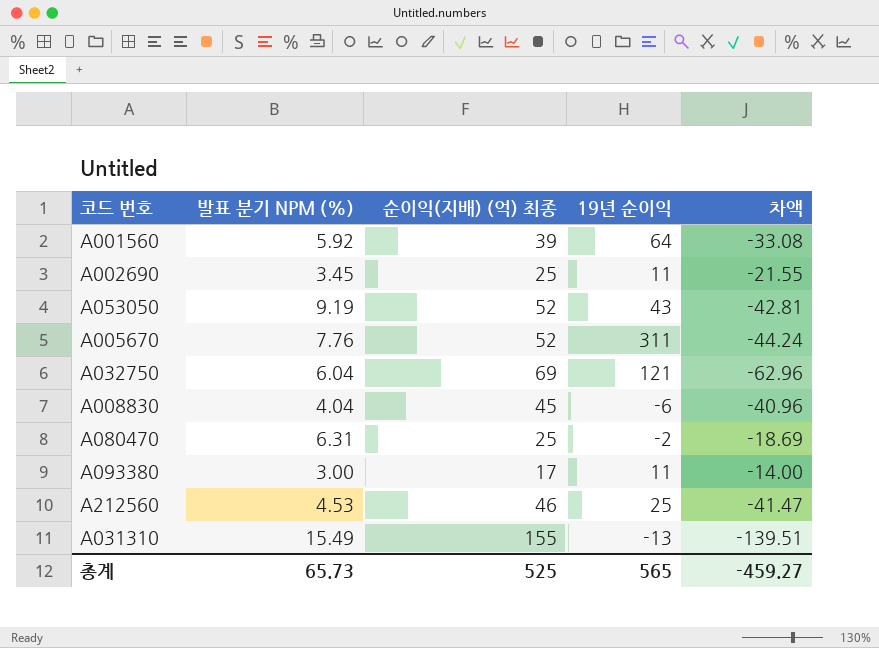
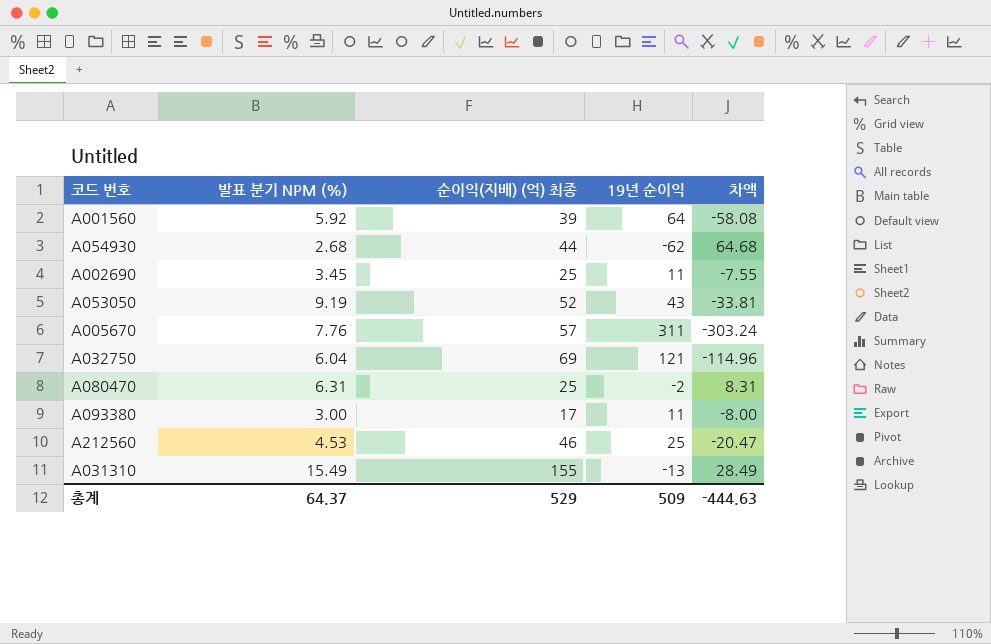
column 차액 | formula: [발표 분기 NPM (%)] - [순이익(지배) (억) 최종] -> [발표 분기 NPM (%)] - [19년 순이익]
row A008830: 4.04 | 45 | -6 | -40.96 -> none
row A054930: none -> 2.68 | 44 | -62 | 64.68
A005670 | 순이익(지배) (억) 최종: 52 -> 57
총계 | 발표 분기 NPM (%): 65.73 -> 64.37
총계 | 순이익(지배) (억) 최종: 525 -> 529
총계 | 19년 순이익: 565 -> 509
총계 | 차액: -459.27 -> -444.63

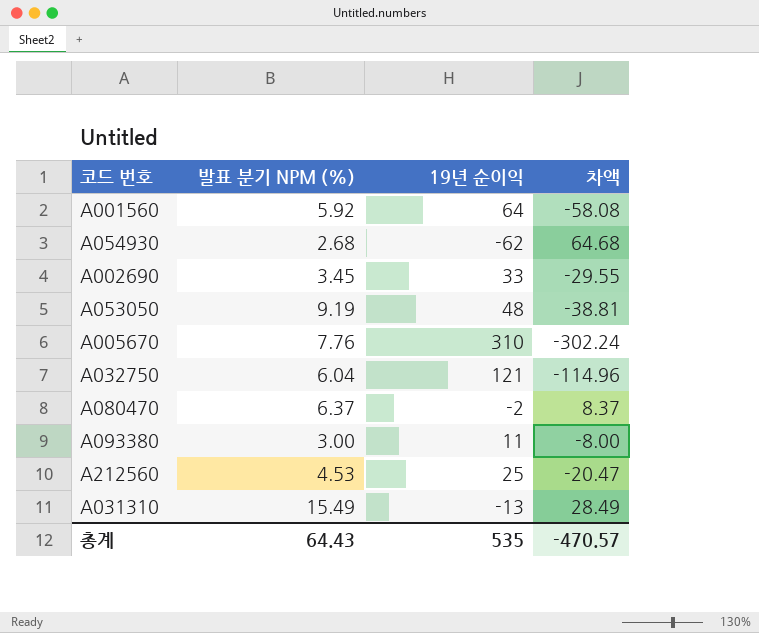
column 순이익(지배) (억) 최종 | position: 3 -> none
A002690 | 19년 순이익: 11 -> 33
A002690 | 차액: -7.55 -> -29.55
A053050 | 19년 순이익: 43 -> 48
A053050 | 차액: -33.81 -> -38.81
A005670 | 19년 순이익: 311 -> 310
A005670 | 차액: -303.24 -> -302.24
A080470 | 발표 분기 NPM (%): 6.31 -> 6.37
A080470 | 차액: 8.31 -> 8.37
총계 | 발표 분기 NPM (%): 64.37 -> 64.43
총계 | 19년 순이익: 509 -> 535
총계 | 차액: -444.63 -> -470.57

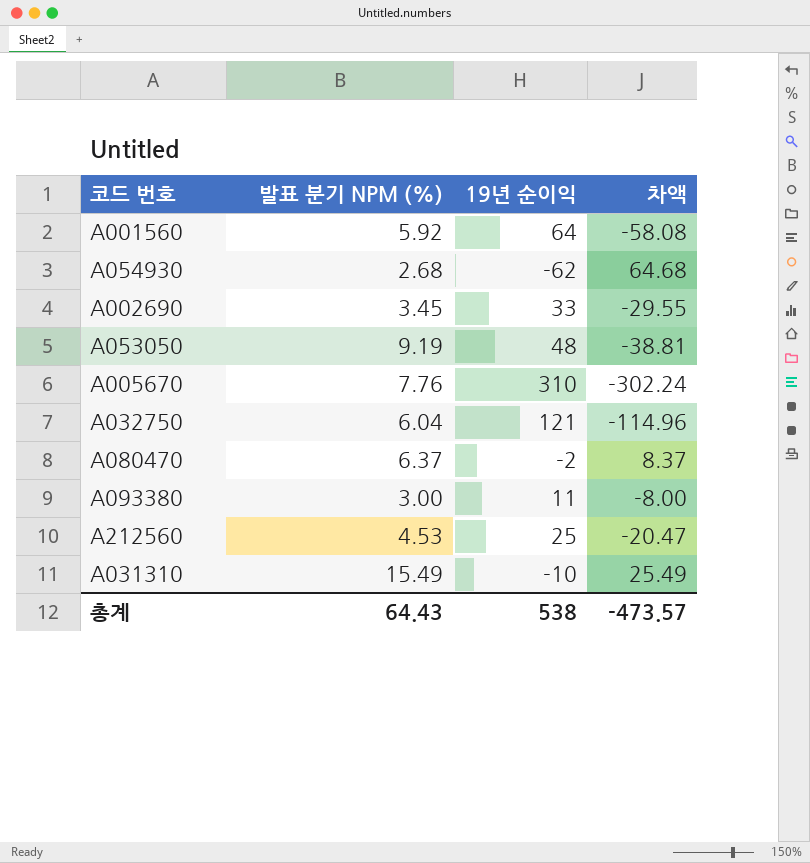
A031310 | 19년 순이익: -13 -> -10
A031310 | 차액: 28.49 -> 25.49
총계 | 19년 순이익: 535 -> 538
총계 | 차액: -470.57 -> -473.57

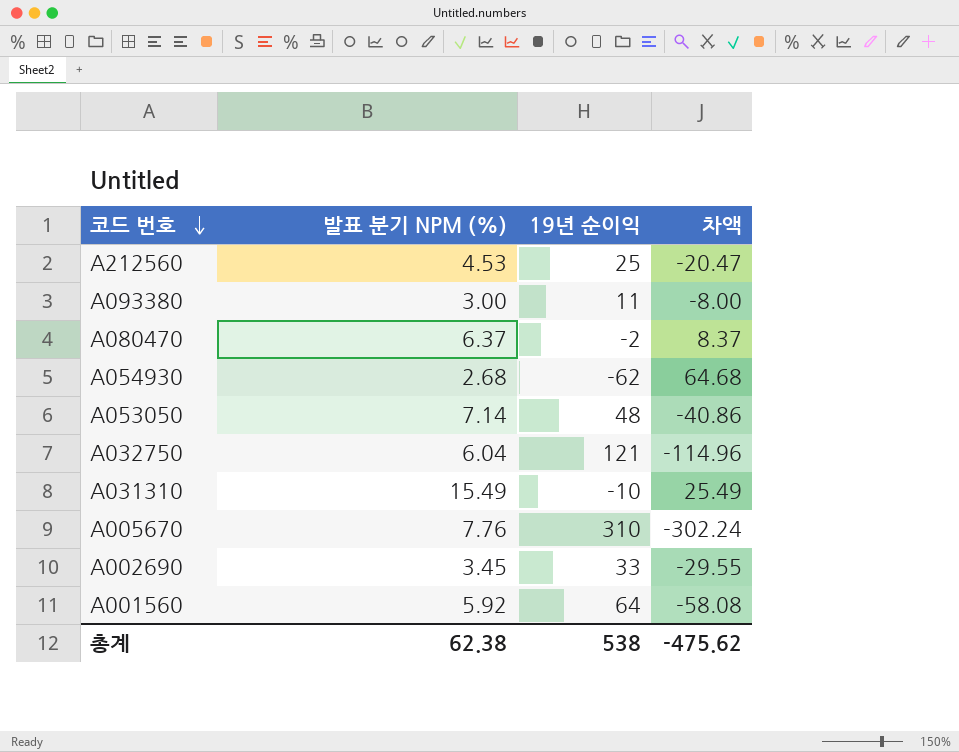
row order: none -> 코드 번호 descending
A053050 | 발표 분기 NPM (%): 9.19 -> 7.14
A053050 | 차액: -38.81 -> -40.86
총계 | 발표 분기 NPM (%): 64.43 -> 62.38
총계 | 차액: -473.57 -> -475.62

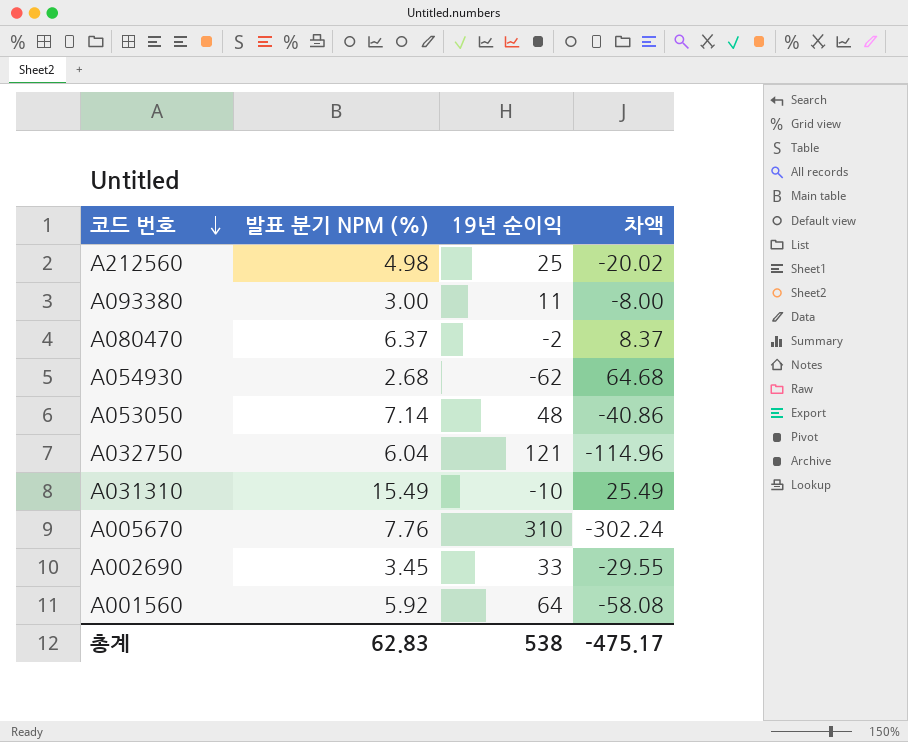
A212560 | 발표 분기 NPM (%): 4.53 -> 4.98
A212560 | 차액: -20.47 -> -20.02
총계 | 발표 분기 NPM (%): 62.38 -> 62.83
총계 | 차액: -475.62 -> -475.17

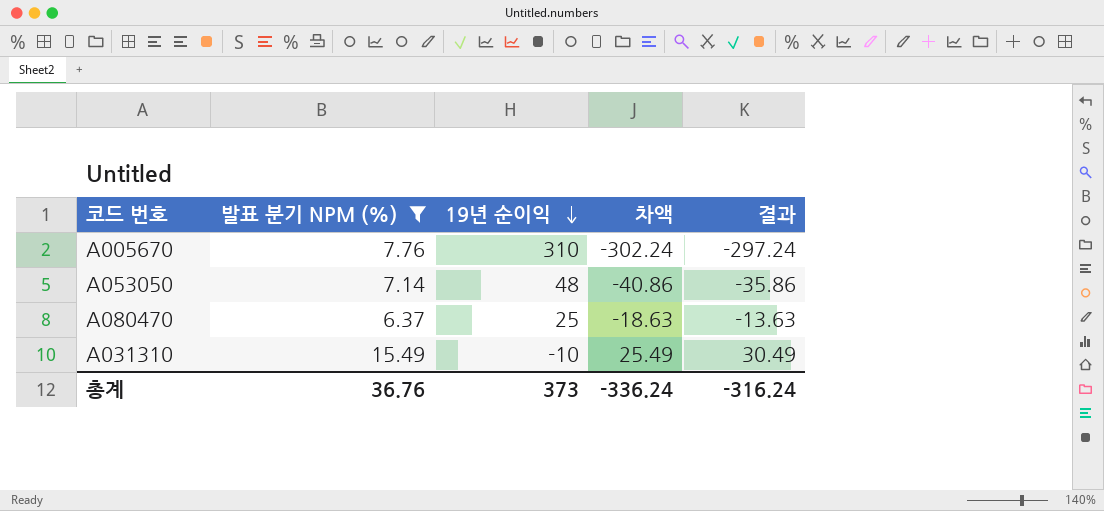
filter: none -> 발표 분기 NPM (%) >= 6.37
row order: 코드 번호 descending -> 19년 순이익 descending
column 결과 | formula: none -> [차액] + 5
A080470 | 19년 순이익: -2 -> 25
A080470 | 차액: 8.37 -> -18.63
총계 | 발표 분기 NPM (%): 62.83 -> 36.76
총계 | 19년 순이익: 538 -> 373
총계 | 차액: -475.17 -> -336.24

